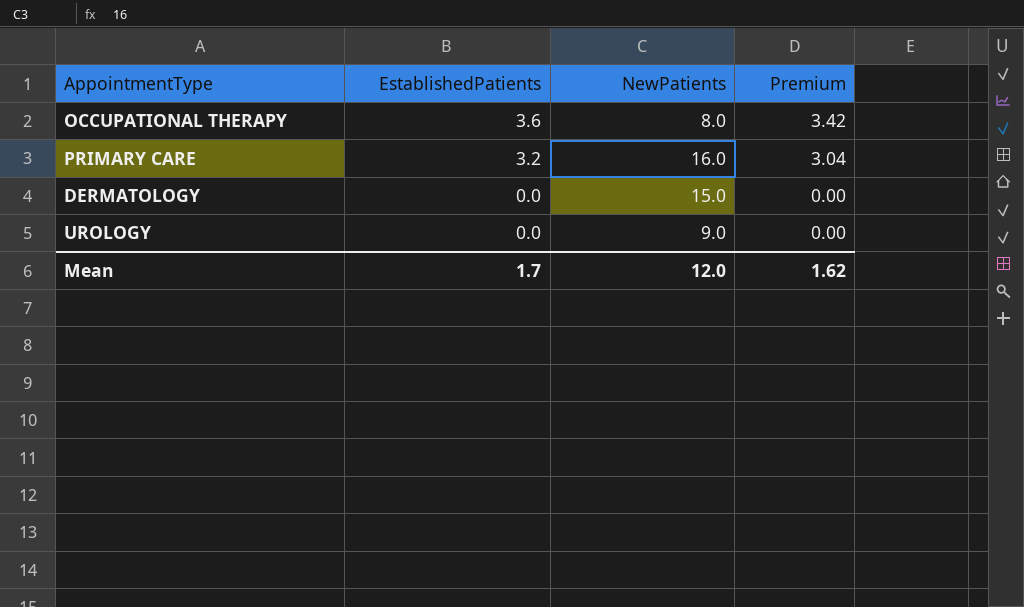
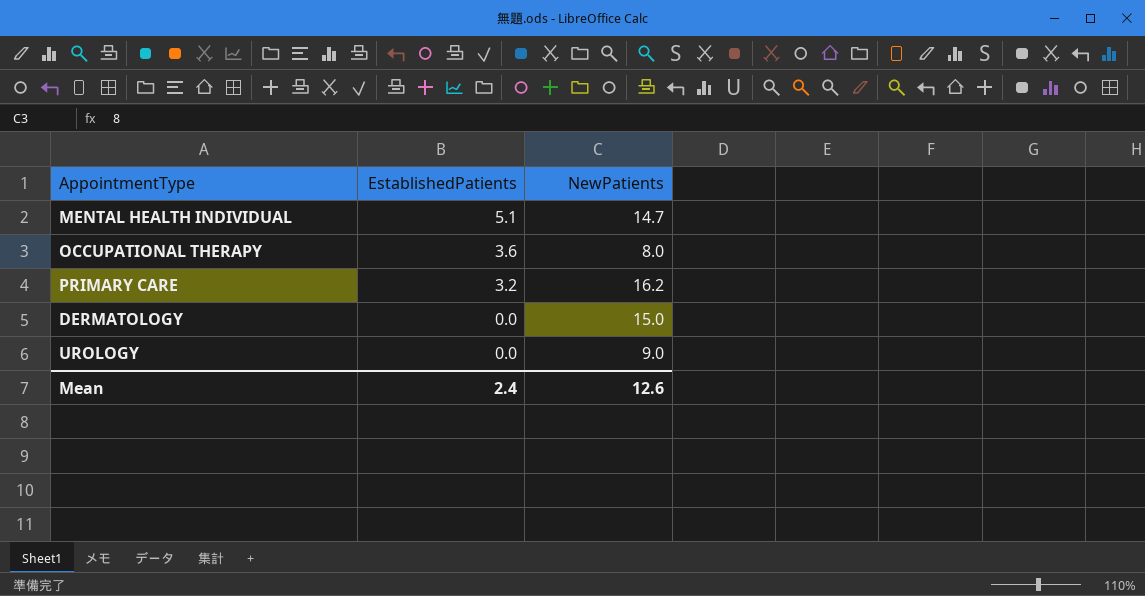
column Premium | formula: [EstablishedPatients] * 0.95 -> none
row MENTAL HEALTH INDIVIDUAL: none -> 5.1 | 14.7
PRIMARY CARE | NewPatients: 16.0 -> 16.2
Mean | EstablishedPatients: 1.7 -> 2.4
Mean | NewPatients: 12.0 -> 12.6

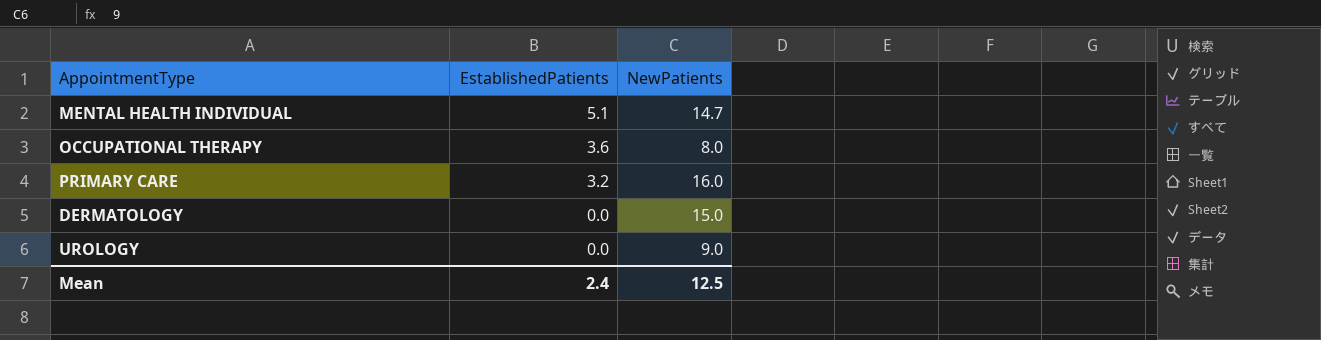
PRIMARY CARE | NewPatients: 16.2 -> 16.0
Mean | NewPatients: 12.6 -> 12.5

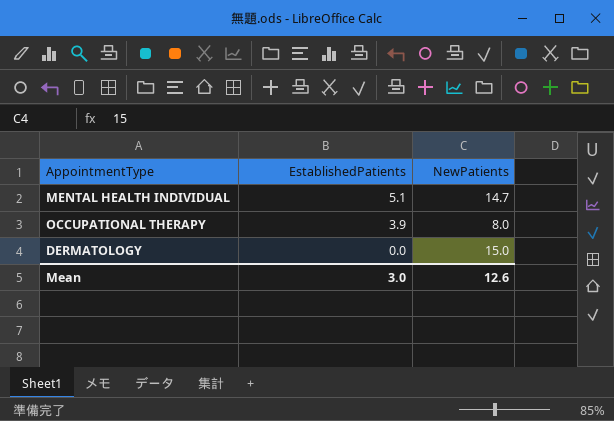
row PRIMARY CARE: 3.2 | 16.0 -> none
row UROLOGY: 0.0 | 9.0 -> none
OCCUPATIONAL THERAPY | EstablishedPatients: 3.6 -> 3.9
Mean | EstablishedPatients: 2.4 -> 3.0
Mean | NewPatients: 12.5 -> 12.6

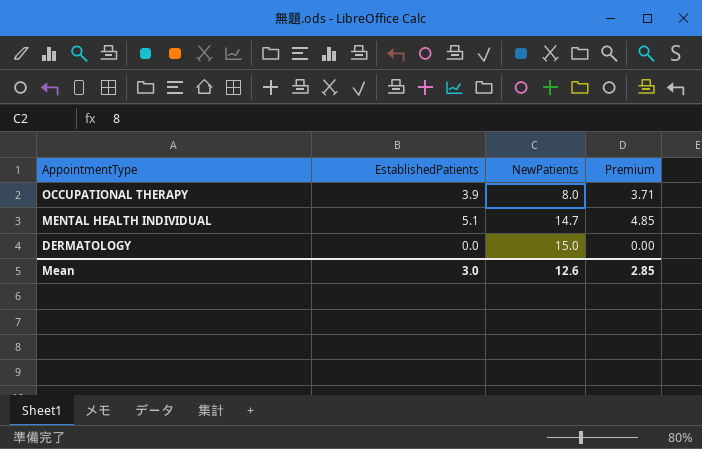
row order: EstablishedPatients descending -> AppointmentType descending
column Premium | formula: none -> [EstablishedPatients] * 0.95

